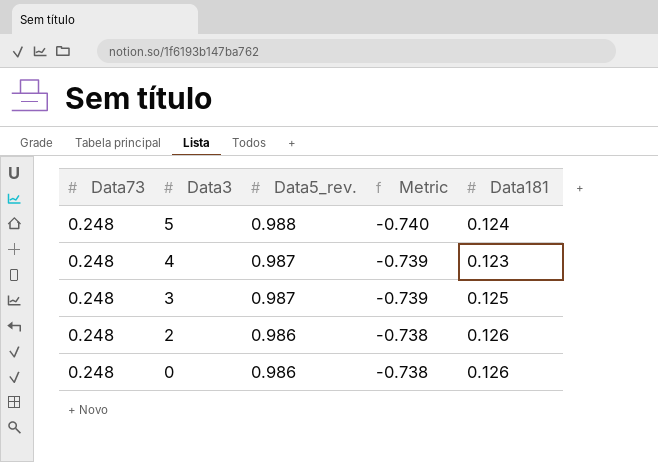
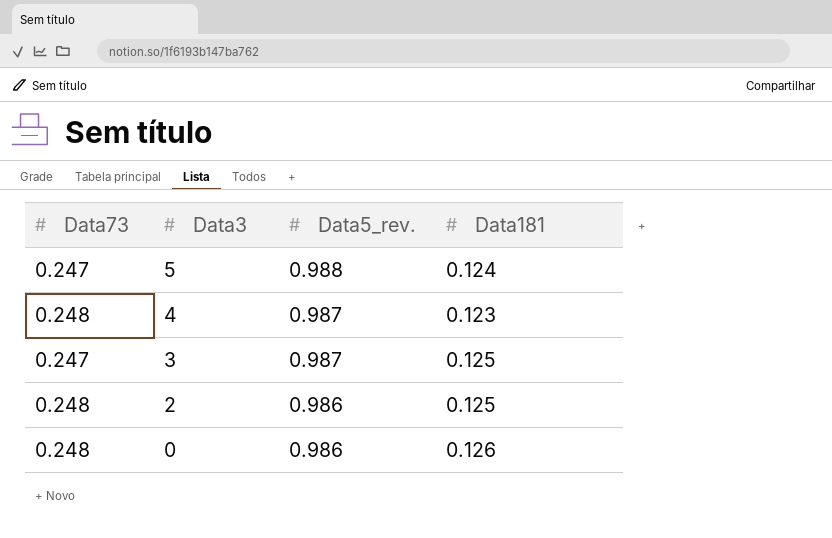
column Metric | formula: [Data73] - [Data5_rev.] -> none
5 | Data73: 0.248 -> 0.247
3 | Data73: 0.248 -> 0.247
2 | Data181: 0.126 -> 0.125

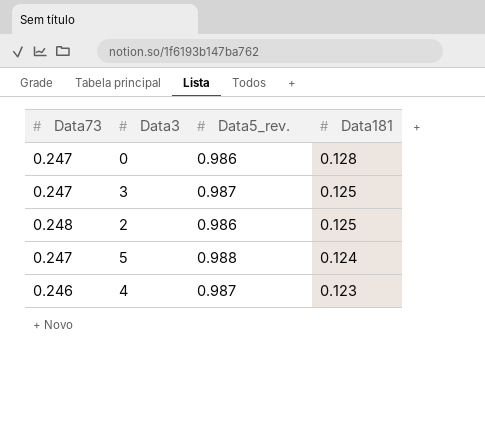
row order: Data3 descending -> Data181 descending
0 | Data73: 0.248 -> 0.247
0 | Data181: 0.126 -> 0.128
4 | Data73: 0.248 -> 0.246

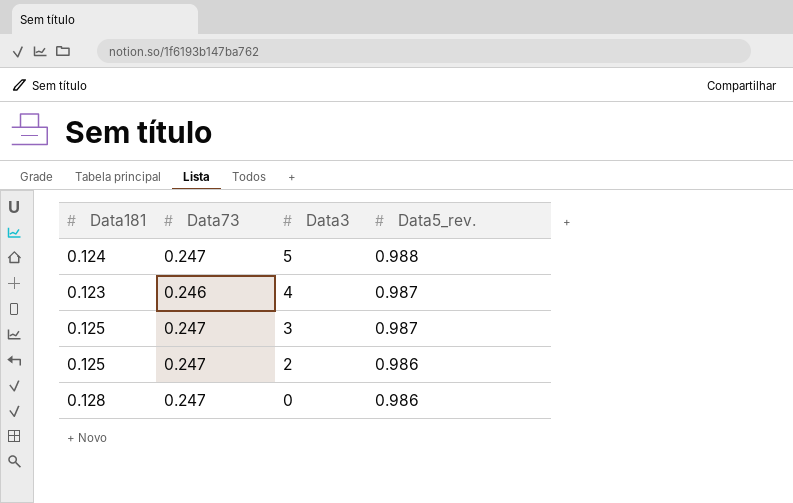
row order: Data181 descending -> Data3 descending
column Data181 | position: 4 -> 1
2 | Data73: 0.248 -> 0.247

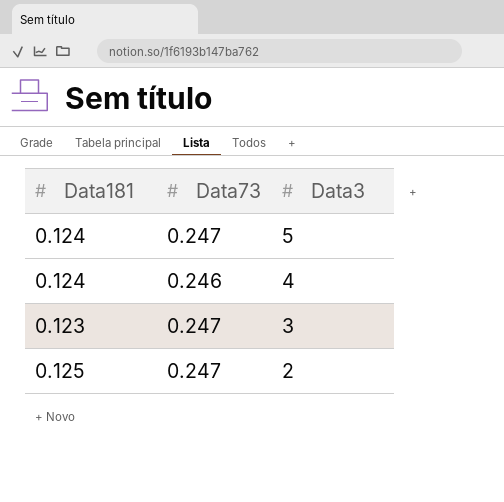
column Data5_rev. | position: 4 -> none
row 0: 0.128 | 0.247 | 0.986 -> none
4 | Data181: 0.123 -> 0.124
3 | Data181: 0.125 -> 0.123

